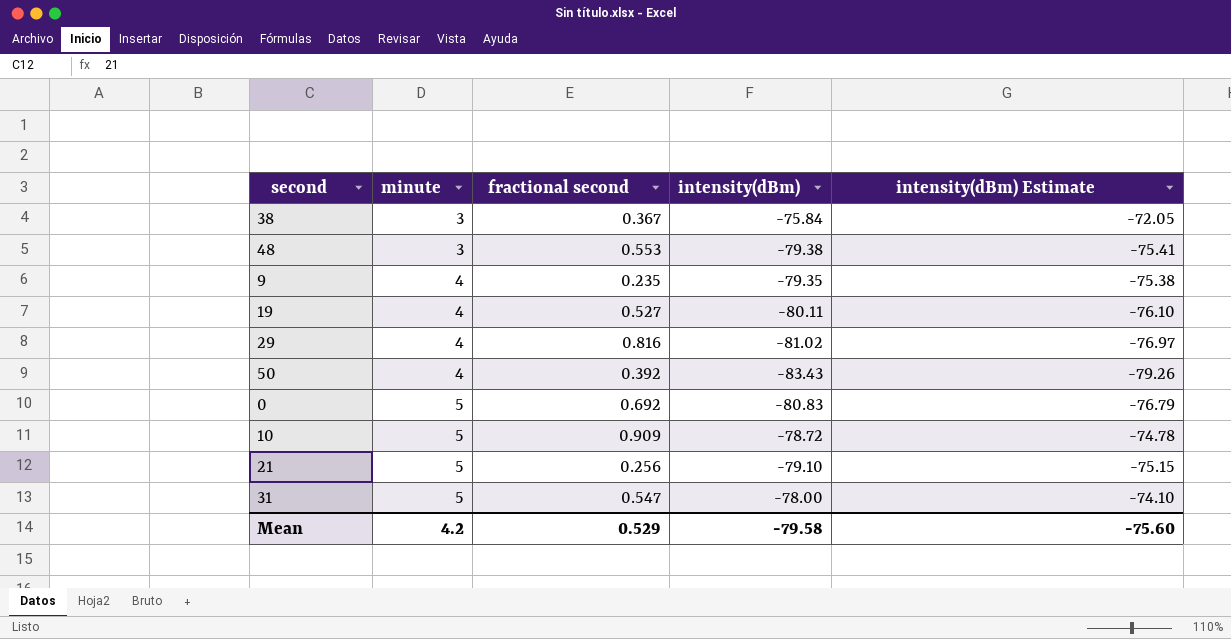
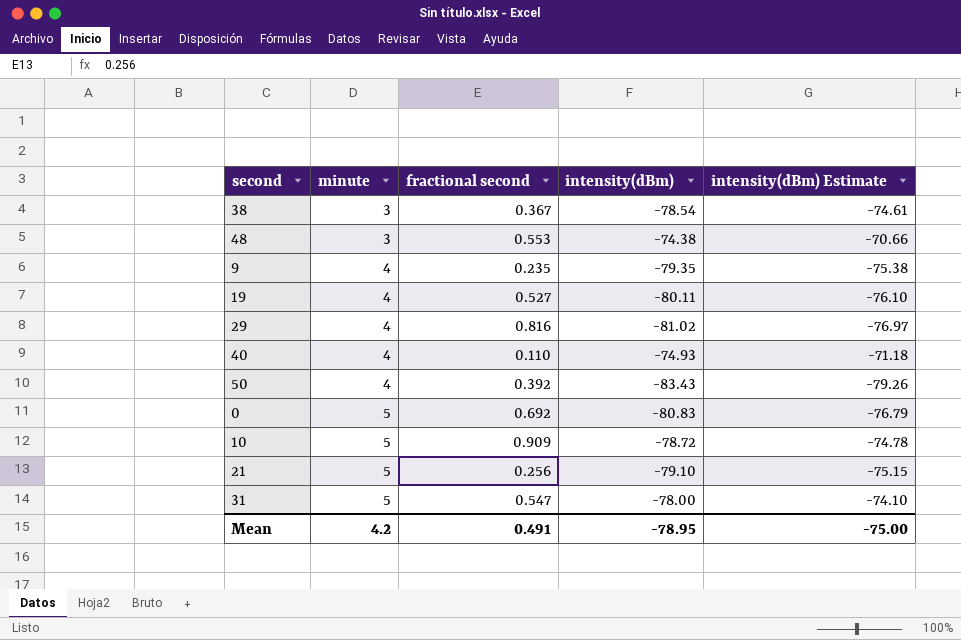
38 | intensity(dBm): -75.84 -> -78.54
38 | intensity(dBm) Estimate: -72.05 -> -74.61
48 | intensity(dBm): -79.38 -> -74.38
48 | intensity(dBm) Estimate: -75.41 -> -70.66
row 40: none -> 4 | 0.110 | -74.93 | -71.18
Mean | fractional second: 0.529 -> 0.491
Mean | intensity(dBm): -79.58 -> -78.95
Mean | intensity(dBm) Estimate: -75.60 -> -75.00

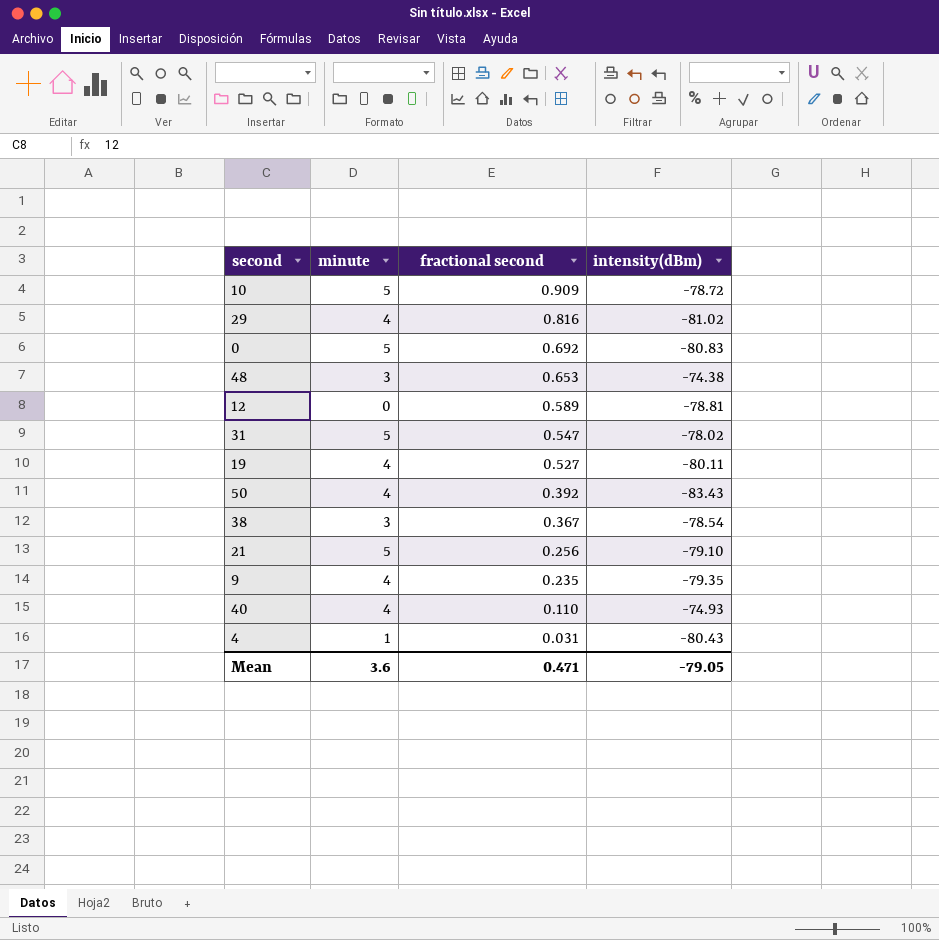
row order: minute ascending -> fractional second descending
column intensity(dBm) Estimate | formula: [intensity(dBm)] * 0.95 -> none
48 | fractional second: 0.553 -> 0.653
row 12: none -> 0 | 0.589 | -78.81
31 | intensity(dBm): -78.00 -> -78.02
row 4: none -> 1 | 0.031 | -80.43
Mean | minute: 4.2 -> 3.6
Mean | fractional second: 0.491 -> 0.471
Mean | intensity(dBm): -78.95 -> -79.05

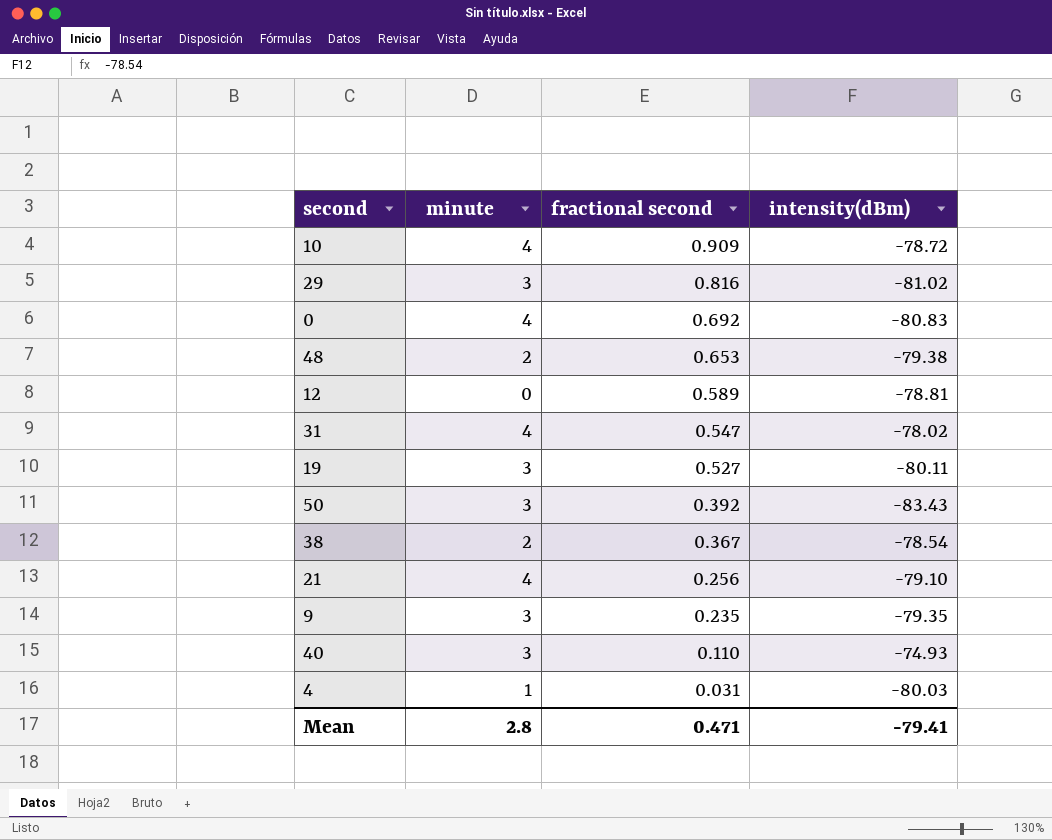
10 | minute: 5 -> 4
29 | minute: 4 -> 3
0 | minute: 5 -> 4
48 | minute: 3 -> 2
48 | intensity(dBm): -74.38 -> -79.38
31 | minute: 5 -> 4
19 | minute: 4 -> 3
50 | minute: 4 -> 3
38 | minute: 3 -> 2
21 | minute: 5 -> 4
9 | minute: 4 -> 3
40 | minute: 4 -> 3
4 | intensity(dBm): -80.43 -> -80.03
Mean | minute: 3.6 -> 2.8
Mean | intensity(dBm): -79.05 -> -79.41

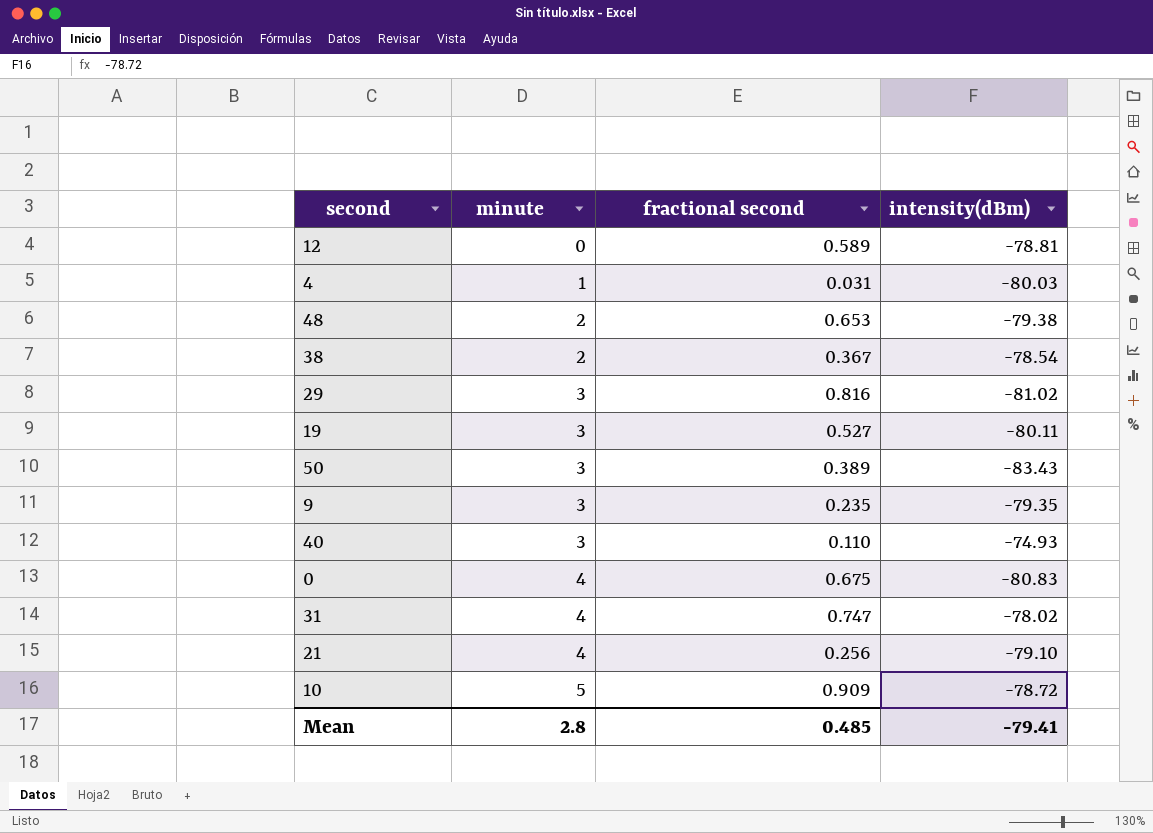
row order: fractional second descending -> minute ascending
50 | fractional second: 0.392 -> 0.389
0 | fractional second: 0.692 -> 0.675
31 | fractional second: 0.547 -> 0.747
10 | minute: 4 -> 5
Mean | fractional second: 0.471 -> 0.485

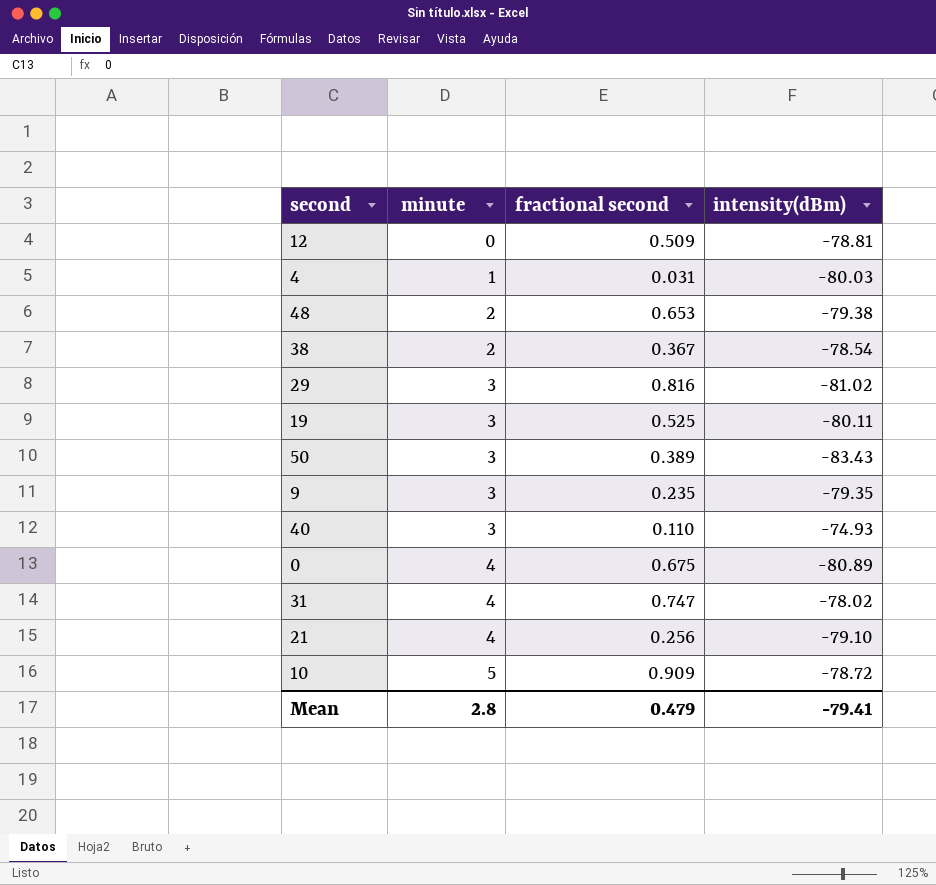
12 | fractional second: 0.589 -> 0.509
19 | fractional second: 0.527 -> 0.525
0 | intensity(dBm): -80.83 -> -80.89
Mean | fractional second: 0.485 -> 0.479

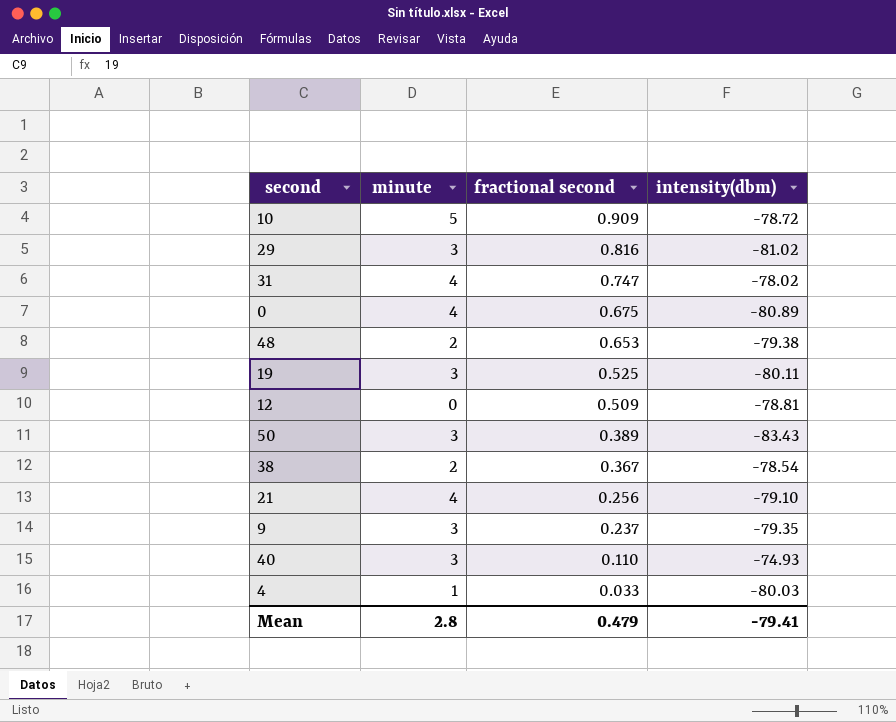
row order: minute ascending -> fractional second descending
column name: intensity(dBm) -> intensity(dbm)
9 | fractional second: 0.235 -> 0.237
4 | fractional second: 0.031 -> 0.033

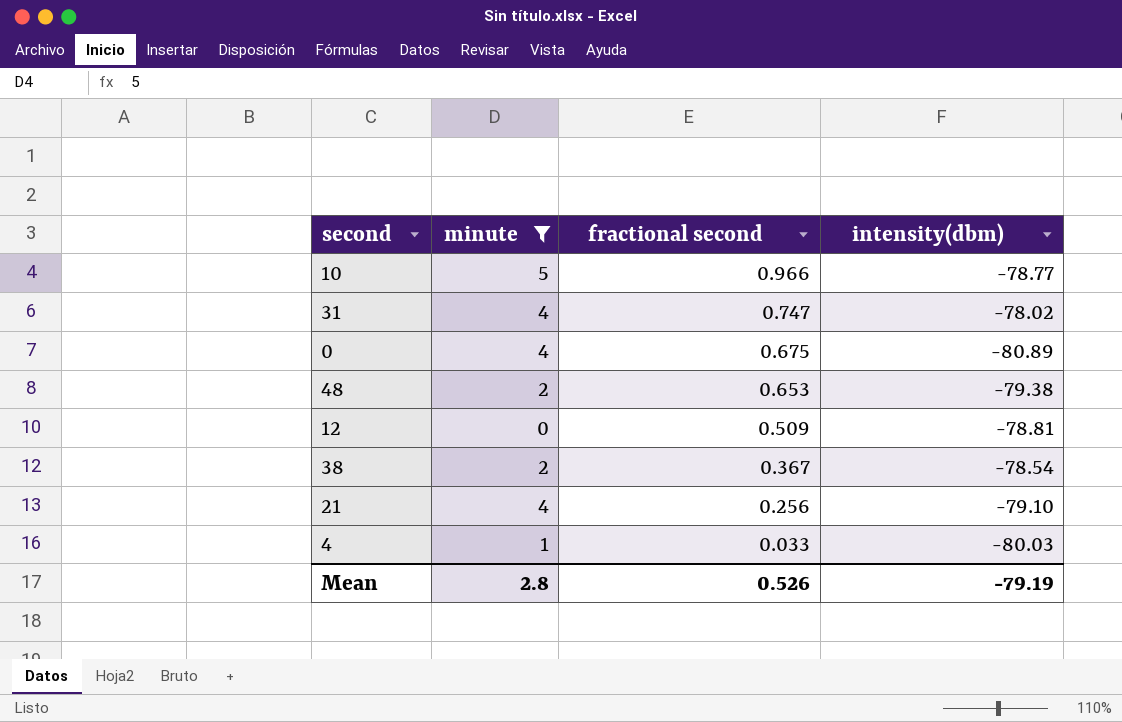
filter: none -> minute != 3
10 | fractional second: 0.909 -> 0.966
10 | intensity(dbm): -78.72 -> -78.77
Mean | fractional second: 0.479 -> 0.526
Mean | intensity(dbm): -79.41 -> -79.19

